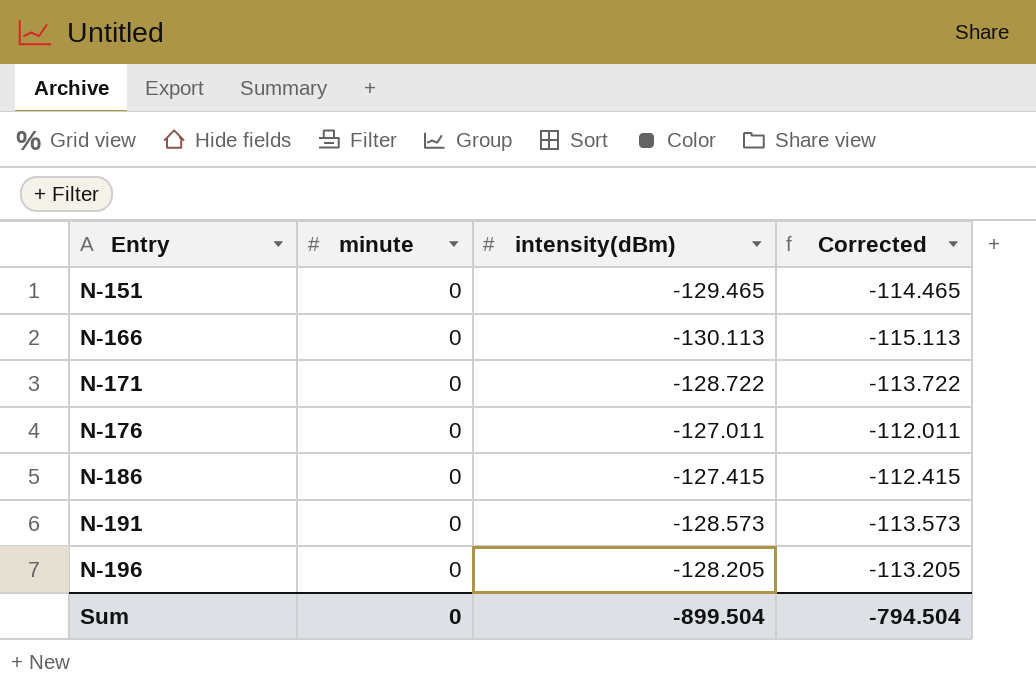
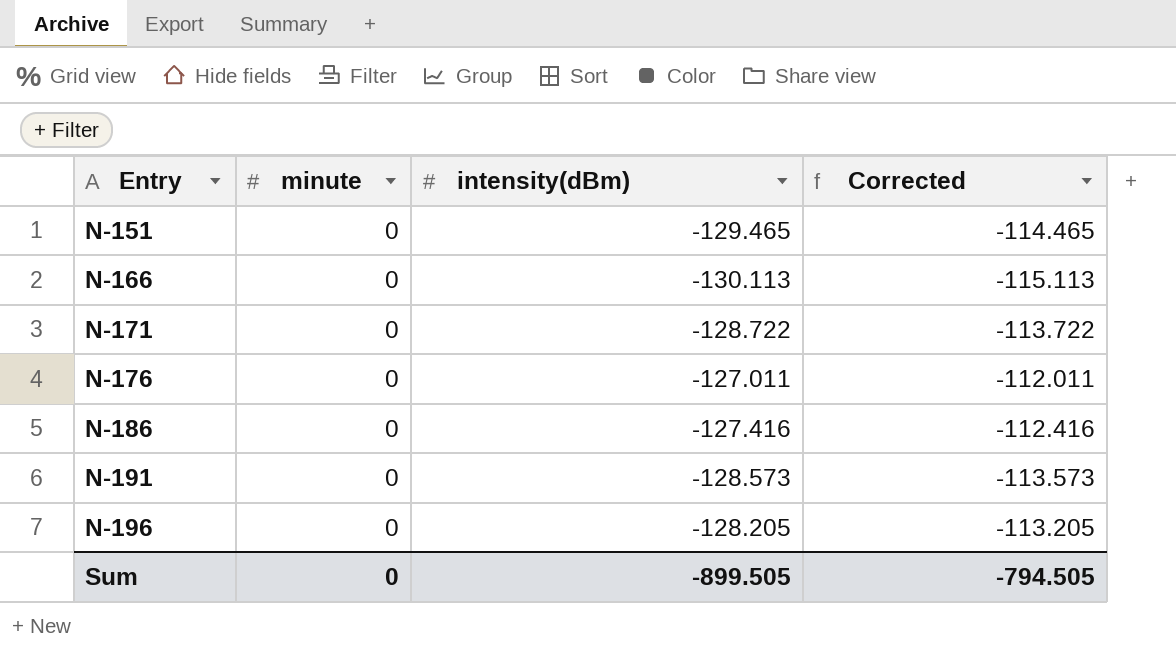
N-186 | intensity(dBm): -127.415 -> -127.416
N-186 | Corrected: -112.415 -> -112.416
Sum | intensity(dBm): -899.504 -> -899.505
Sum | Corrected: -794.504 -> -794.505

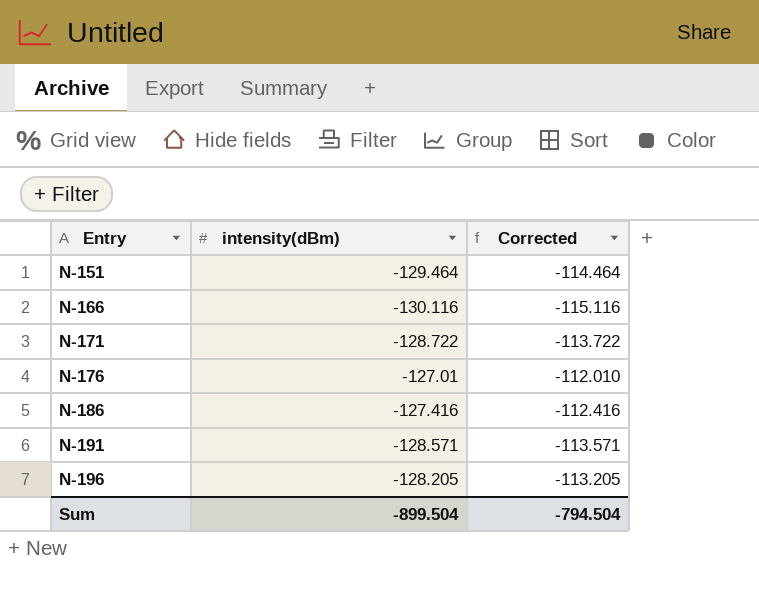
column minute | position: 2 -> none
N-151 | intensity(dBm): -129.465 -> -129.464
N-151 | Corrected: -114.465 -> -114.464
N-166 | intensity(dBm): -130.113 -> -130.116
N-166 | Corrected: -115.113 -> -115.116
N-176 | intensity(dBm): -127.011 -> -127.01
N-176 | Corrected: -112.011 -> -112.010
N-191 | intensity(dBm): -128.573 -> -128.571
N-191 | Corrected: -113.573 -> -113.571
Sum | intensity(dBm): -899.505 -> -899.504
Sum | Corrected: -794.505 -> -794.504

